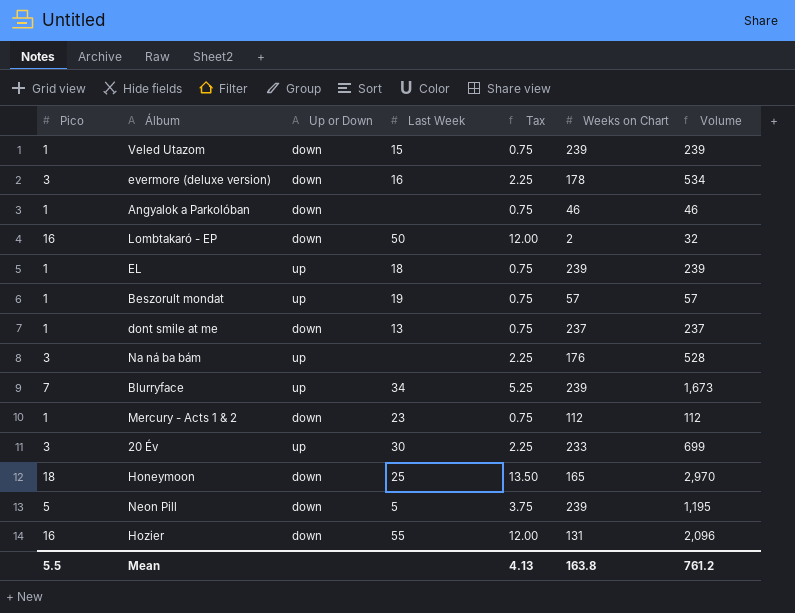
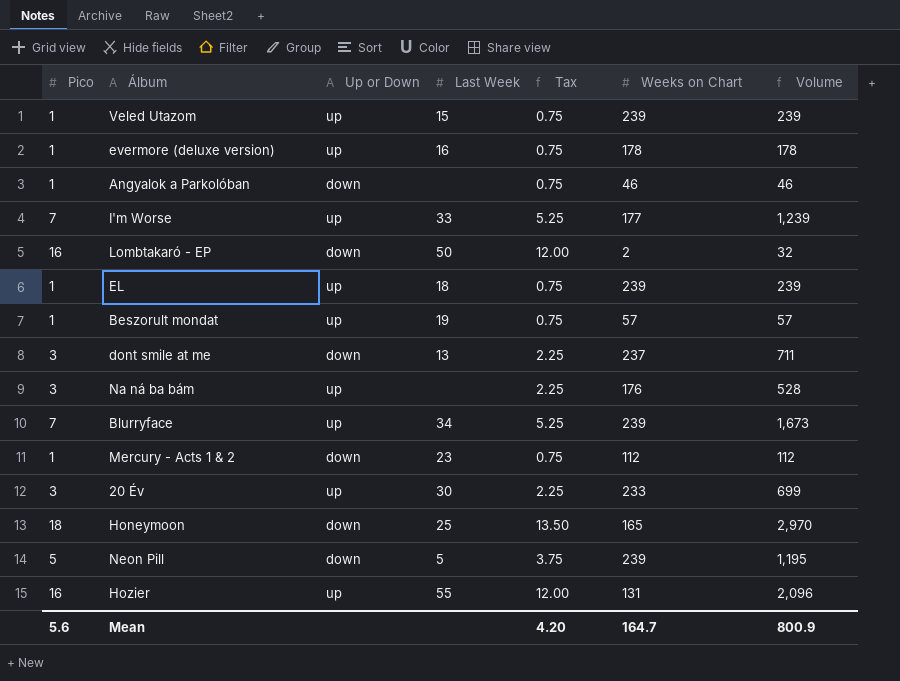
Veled Utazom | Up or Down: down -> up
evermore (deluxe version) | Pico: 3 -> 1
evermore (deluxe version) | Up or Down: down -> up
evermore (deluxe version) | Tax: 2.25 -> 0.75
evermore (deluxe version) | Volume: 534 -> 178
row I'm Worse: none -> 7 | up | 33 | 5.25 | 177 | 1,239
dont smile at me | Pico: 1 -> 3
dont smile at me | Tax: 0.75 -> 2.25
dont smile at me | Volume: 237 -> 711
Hozier | Up or Down: down -> up
Mean | Pico: 5.5 -> 5.6
Mean | Tax: 4.13 -> 4.20
Mean | Weeks on Chart: 163.8 -> 164.7
Mean | Volume: 761.2 -> 800.9

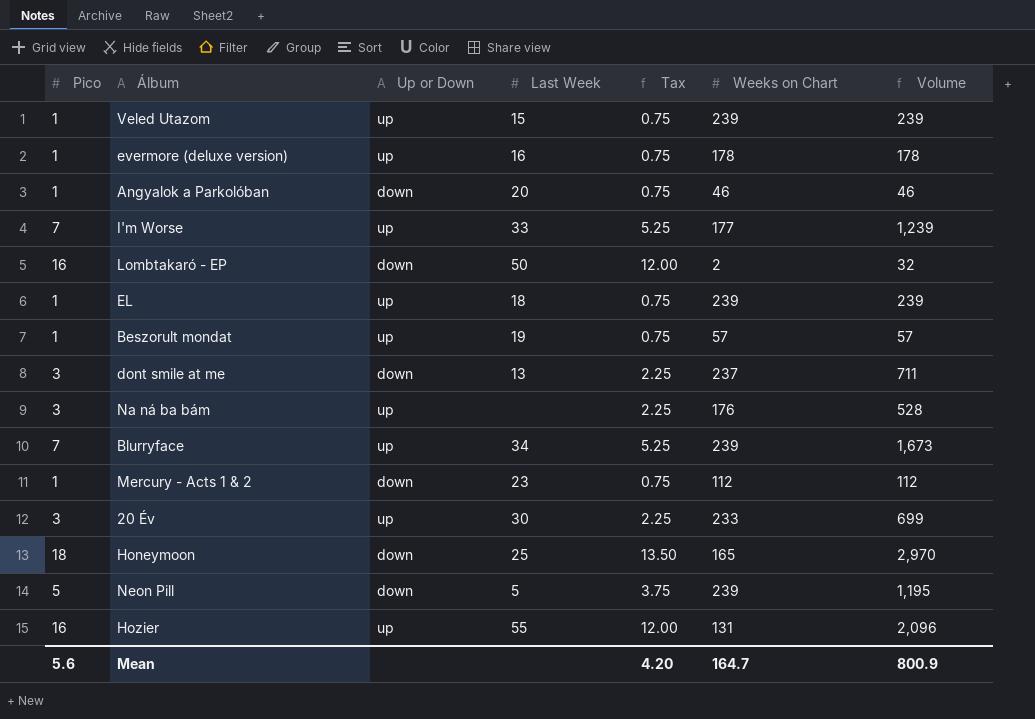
Angyalok a Parkolóban | Last Week: none -> 20

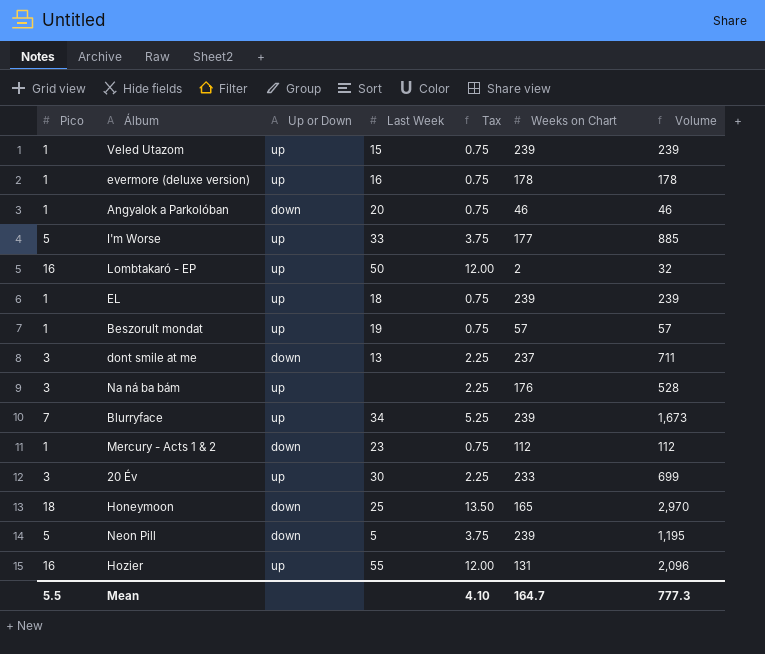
I'm Worse | Pico: 7 -> 5
I'm Worse | Tax: 5.25 -> 3.75
I'm Worse | Volume: 1,239 -> 885
Lombtakaró - EP | Up or Down: down -> up
Mean | Pico: 5.6 -> 5.5
Mean | Tax: 4.20 -> 4.10
Mean | Volume: 800.9 -> 777.3

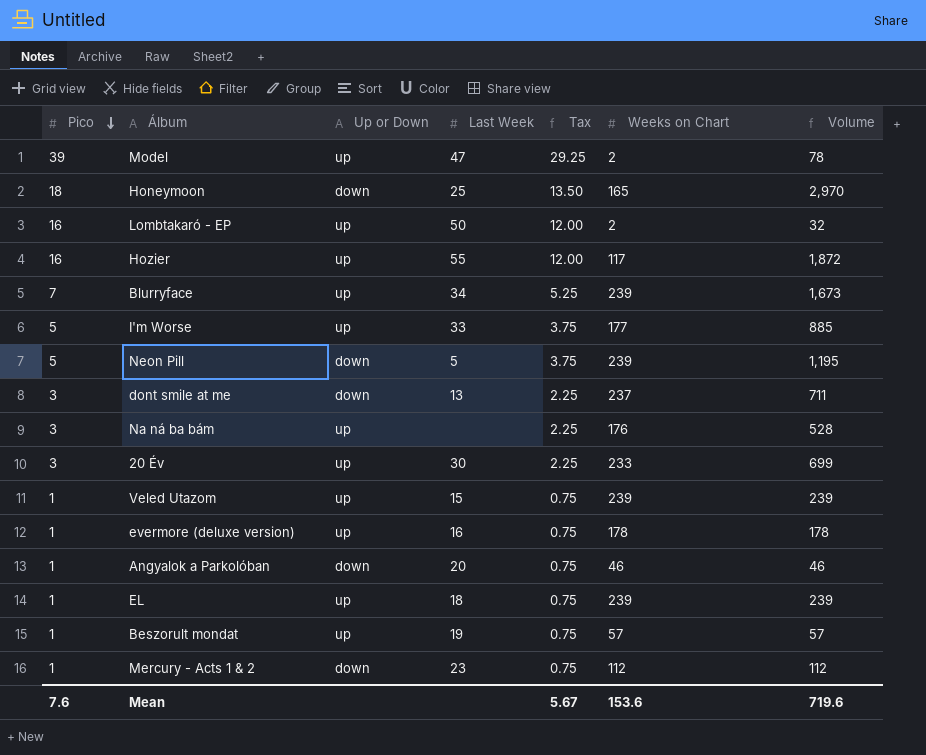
row order: none -> Pico descending
row Model: none -> 39 | up | 47 | 29.25 | 2 | 78
Hozier | Weeks on Chart: 131 -> 117
Hozier | Volume: 2,096 -> 1,872
Mean | Pico: 5.5 -> 7.6
Mean | Tax: 4.10 -> 5.67
Mean | Weeks on Chart: 164.7 -> 153.6
Mean | Volume: 777.3 -> 719.6

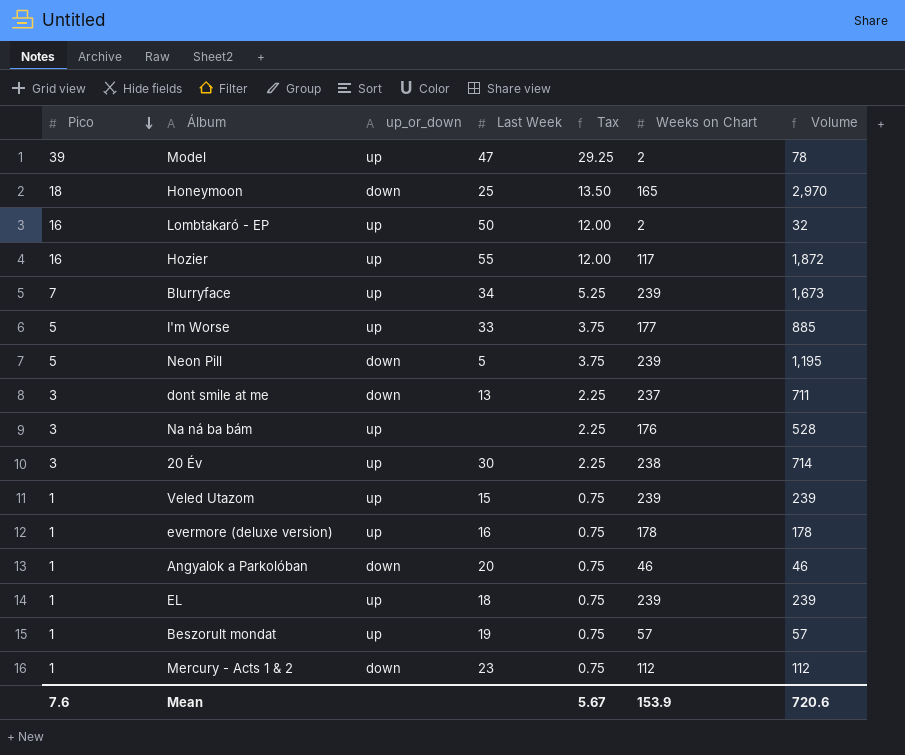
column name: Up or Down -> up_or_down
20 Év | Weeks on Chart: 233 -> 238
20 Év | Volume: 699 -> 714
Mean | Weeks on Chart: 153.6 -> 153.9
Mean | Volume: 719.6 -> 720.6

